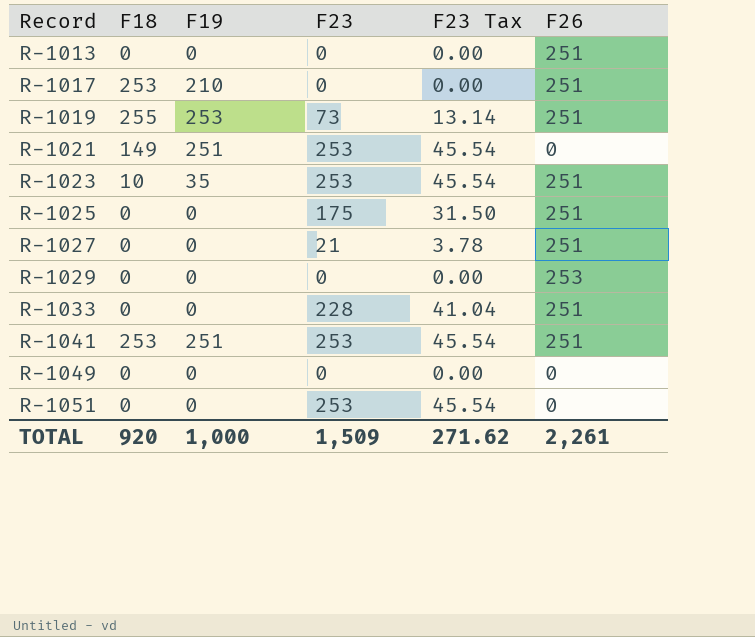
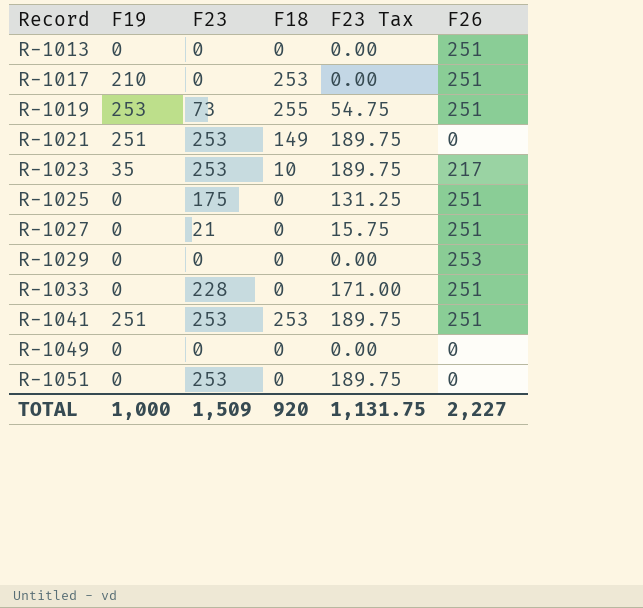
column F18 | position: 2 -> 4
column F23 Tax | formula: [F23] * 0.18 -> [F23] * 0.75
R-1023 | F26: 251 -> 217
TOTAL | F23 Tax: 271.62 -> 1,131.75
TOTAL | F26: 2,261 -> 2,227

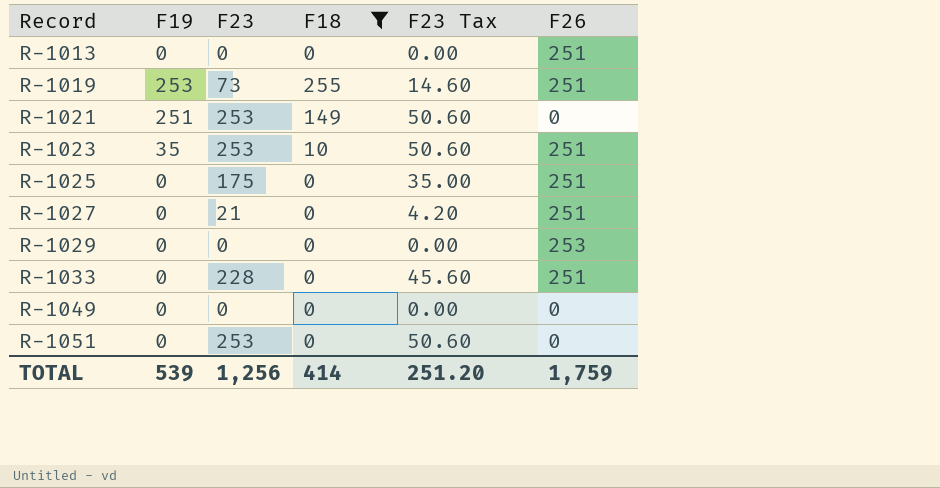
filter: none -> F18 != 253
column F23 Tax | formula: [F23] * 0.75 -> [F23] * 0.2
R-1023 | F26: 217 -> 251
TOTAL | F19: 1,000 -> 539
TOTAL | F23: 1,509 -> 1,256
TOTAL | F18: 920 -> 414
TOTAL | F23 Tax: 1,131.75 -> 251.20
TOTAL | F26: 2,227 -> 1,759

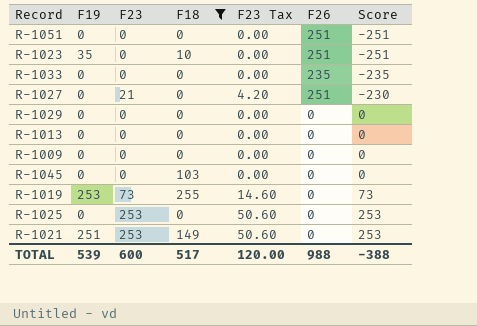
row order: Record ascending -> Score ascending
column Score | formula: none -> [F23] - [F26]
row R-1049: 0 | 0 | 0 | 0.00 | 0 -> none
R-1051 | F23: 253 -> 0
R-1051 | F23 Tax: 50.60 -> 0.00
R-1051 | F26: 0 -> 251
R-1023 | F23: 253 -> 0
R-1023 | F23 Tax: 50.60 -> 0.00
R-1033 | F23: 228 -> 0
R-1033 | F23 Tax: 45.60 -> 0.00
R-1033 | F26: 251 -> 235
R-1029 | F26: 253 -> 0
R-1013 | F26: 251 -> 0
row R-1009: none -> 0 | 0 | 0 | 0.00 | 0 | 0
row R-1045: none -> 0 | 0 | 103 | 0.00 | 0 | 0
R-1019 | F26: 251 -> 0
R-1025 | F23: 175 -> 253
R-1025 | F23 Tax: 35.00 -> 50.60
R-1025 | F26: 251 -> 0
TOTAL | F23: 1,256 -> 600
TOTAL | F18: 414 -> 517
TOTAL | F23 Tax: 251.20 -> 120.00
TOTAL | F26: 1,759 -> 988

